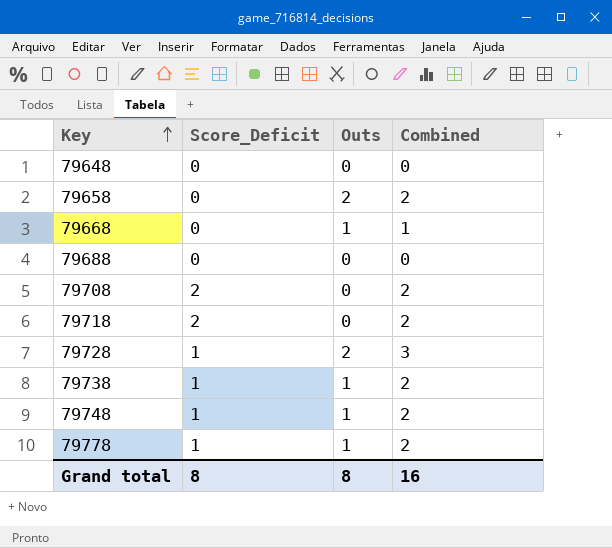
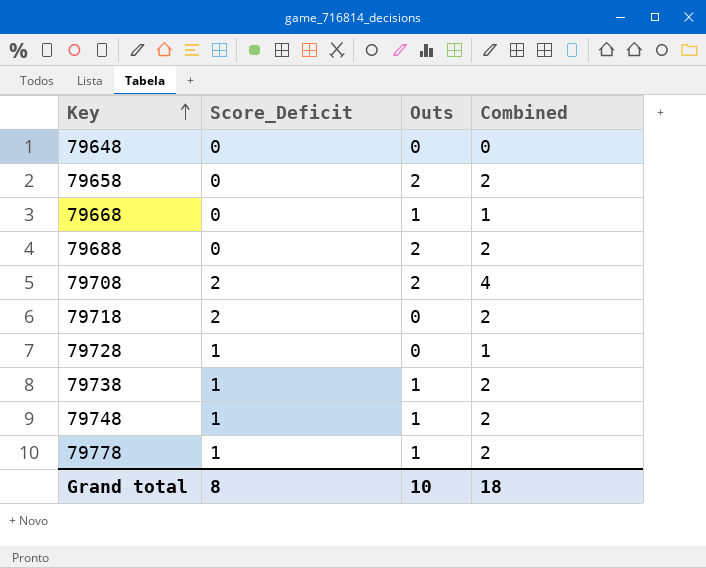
79688 | Outs: 0 -> 2
79688 | Combined: 0 -> 2
79708 | Outs: 0 -> 2
79708 | Combined: 2 -> 4
79728 | Outs: 2 -> 0
79728 | Combined: 3 -> 1
Grand total | Outs: 8 -> 10
Grand total | Combined: 16 -> 18

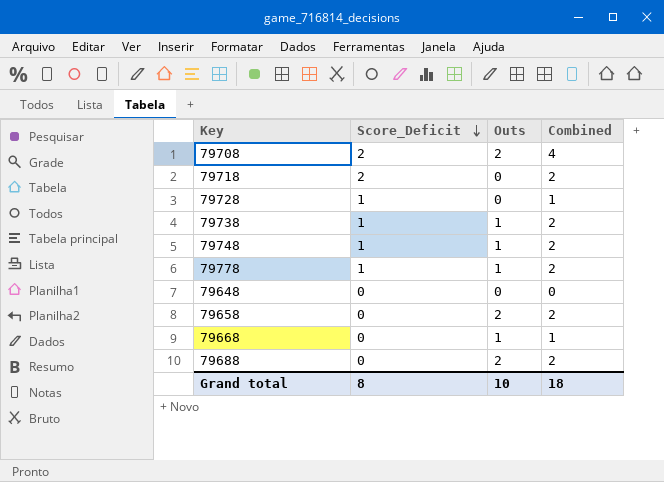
row order: Key ascending -> Score_Deficit descending

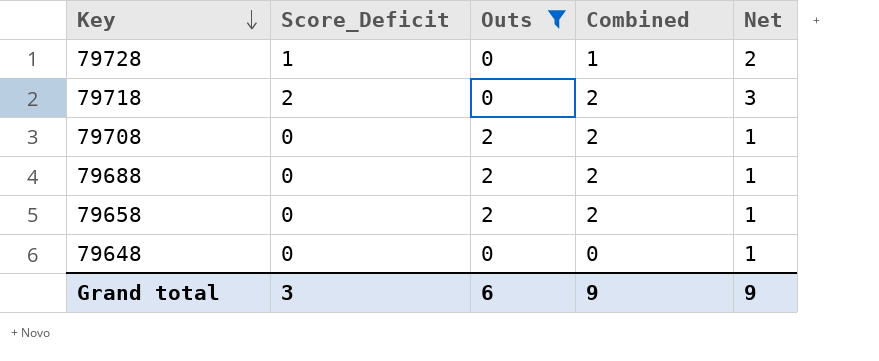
filter: none -> Outs != 1
row order: Score_Deficit descending -> Key descending
column Net | formula: none -> [Score_Deficit] + 1
79708 | Score_Deficit: 2 -> 0
79708 | Combined: 4 -> 2
Grand total | Score_Deficit: 8 -> 3
Grand total | Outs: 10 -> 6
Grand total | Combined: 18 -> 9

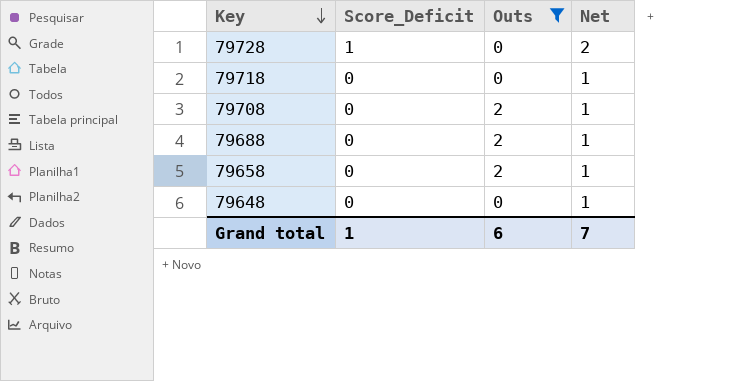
column Combined | formula: [Score_Deficit] + [Outs] -> none
79718 | Score_Deficit: 2 -> 0
79718 | Net: 3 -> 1
Grand total | Score_Deficit: 3 -> 1
Grand total | Net: 9 -> 7

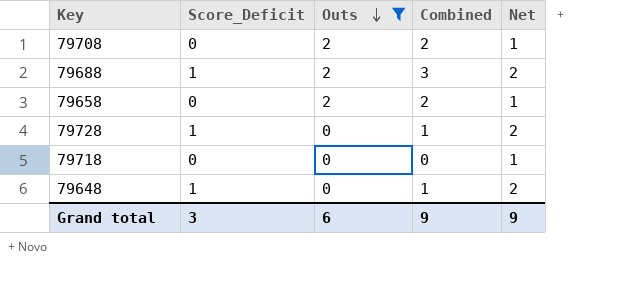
row order: Key descending -> Outs descending
column Combined | formula: none -> [Score_Deficit] + [Outs]
79688 | Score_Deficit: 0 -> 1
79688 | Net: 1 -> 2
79648 | Score_Deficit: 0 -> 1
79648 | Net: 1 -> 2
Grand total | Score_Deficit: 1 -> 3
Grand total | Net: 7 -> 9

